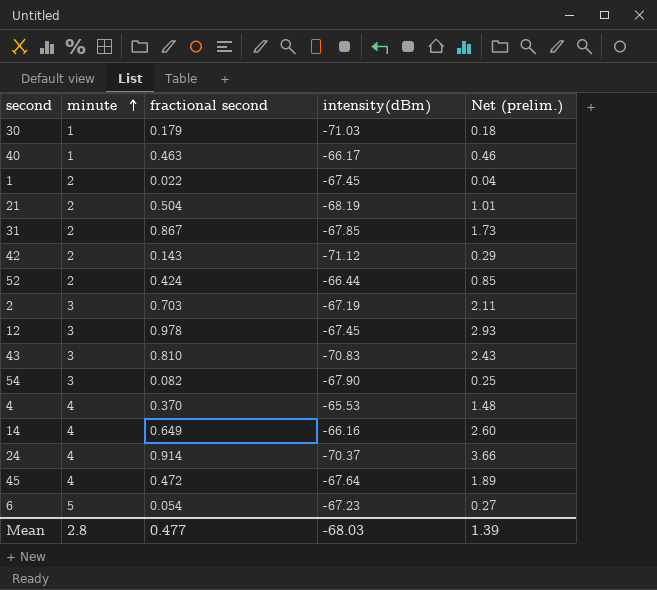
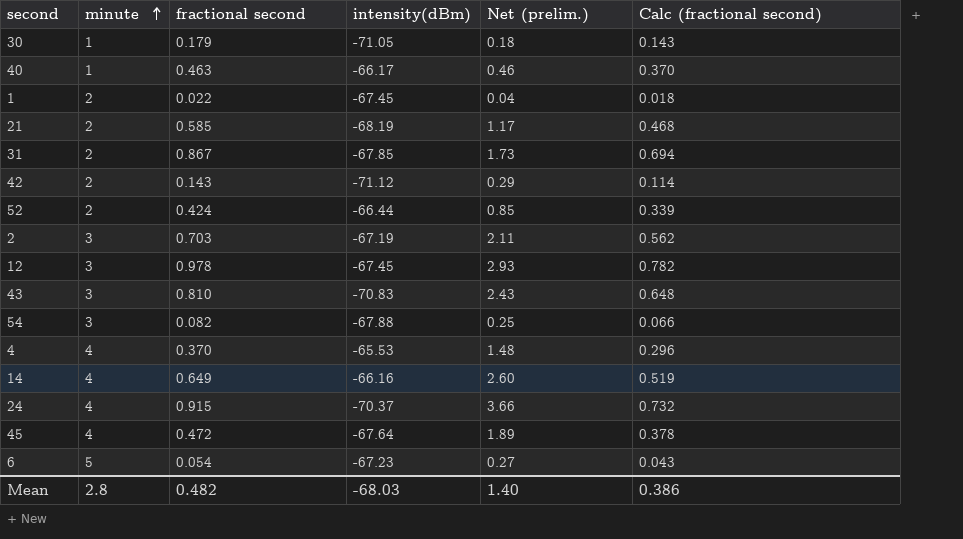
column Calc (fractional second) | formula: none -> [fractional second] * 0.8
30 | intensity(dBm): -71.03 -> -71.05
21 | fractional second: 0.504 -> 0.585
21 | Net (prelim.): 1.01 -> 1.17
54 | intensity(dBm): -67.90 -> -67.88
24 | fractional second: 0.914 -> 0.915
Mean | fractional second: 0.477 -> 0.482
Mean | Net (prelim.): 1.39 -> 1.40

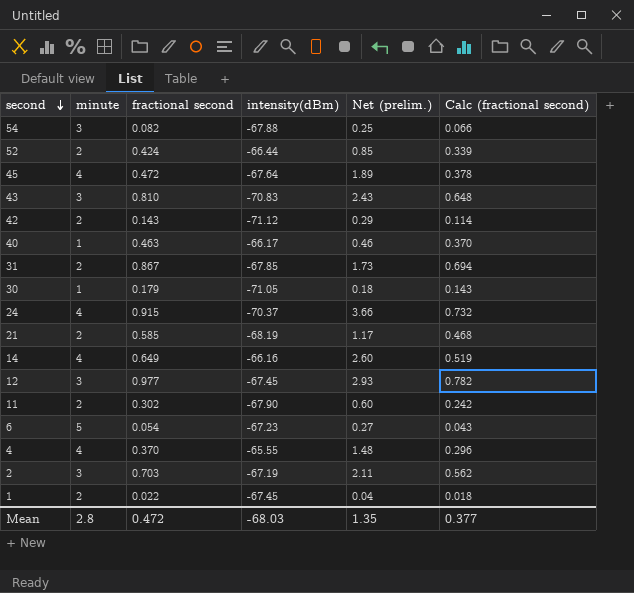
row order: minute ascending -> second descending
12 | fractional second: 0.978 -> 0.977
row 11: none -> 2 | 0.302 | -67.90 | 0.60 | 0.242
4 | intensity(dBm): -65.53 -> -65.55
Mean | fractional second: 0.482 -> 0.472
Mean | Net (prelim.): 1.40 -> 1.35
Mean | Calc (fractional second): 0.386 -> 0.377

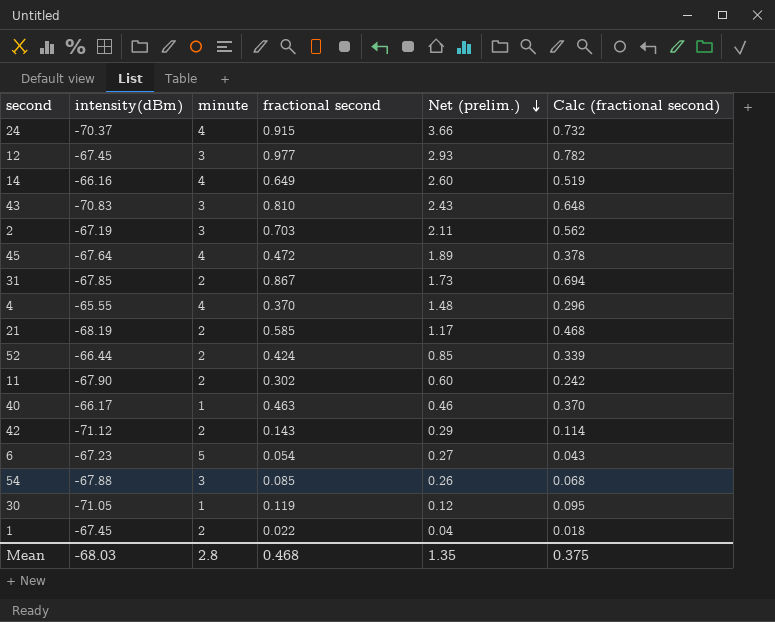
row order: second descending -> Net (prelim.) descending
column intensity(dBm) | position: 4 -> 2
54 | fractional second: 0.082 -> 0.085
54 | Net (prelim.): 0.25 -> 0.26
54 | Calc (fractional second): 0.066 -> 0.068
30 | fractional second: 0.179 -> 0.119
30 | Net (prelim.): 0.18 -> 0.12
30 | Calc (fractional second): 0.143 -> 0.095
Mean | fractional second: 0.472 -> 0.468
Mean | Calc (fractional second): 0.377 -> 0.375

